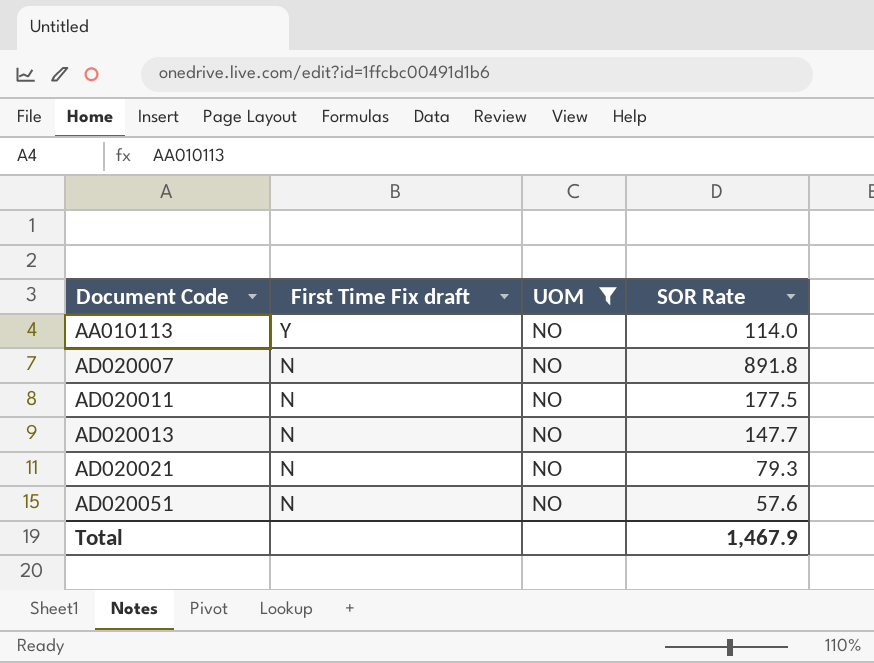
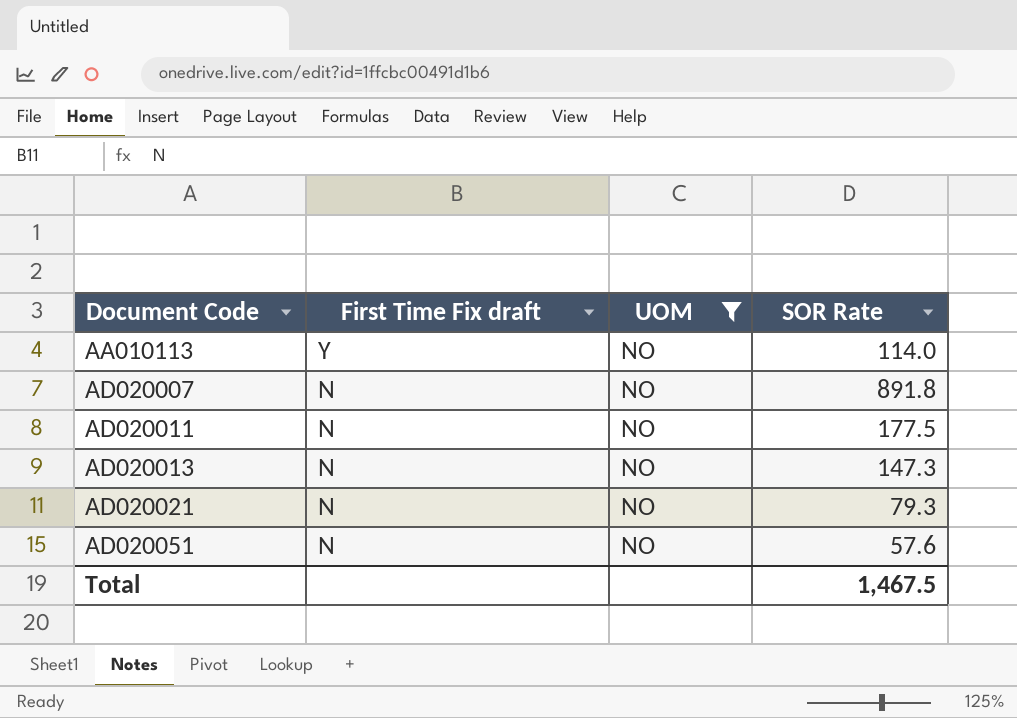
AD020013 | SOR Rate: 147.7 -> 147.3
Total | SOR Rate: 1,467.9 -> 1,467.5

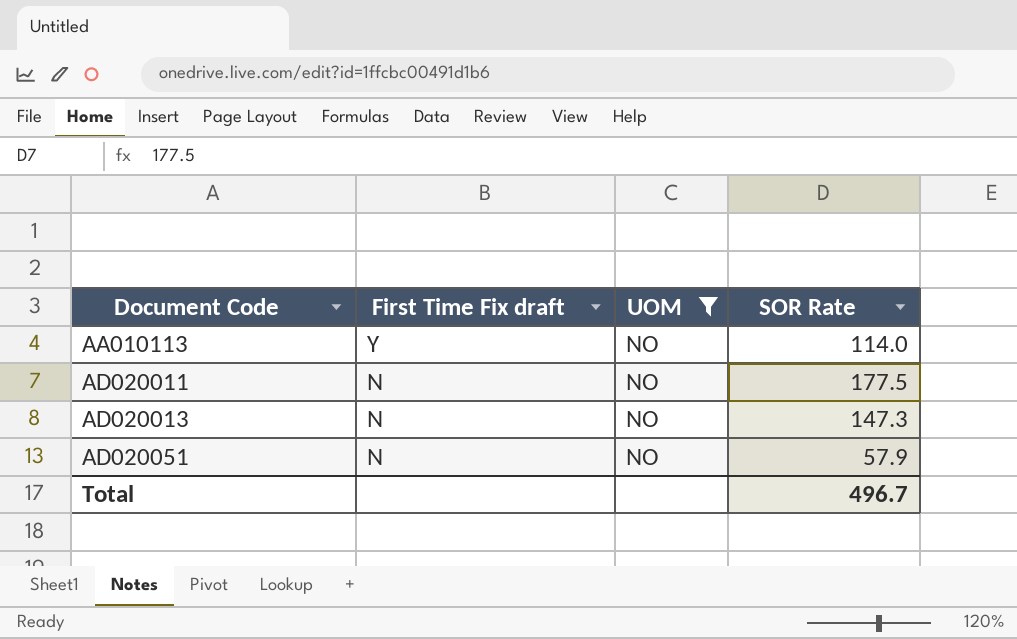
row AD020007: N | NO | 891.8 -> none
row AD020021: N | NO | 79.3 -> none
AD020051 | SOR Rate: 57.6 -> 57.9
Total | SOR Rate: 1,467.5 -> 496.7

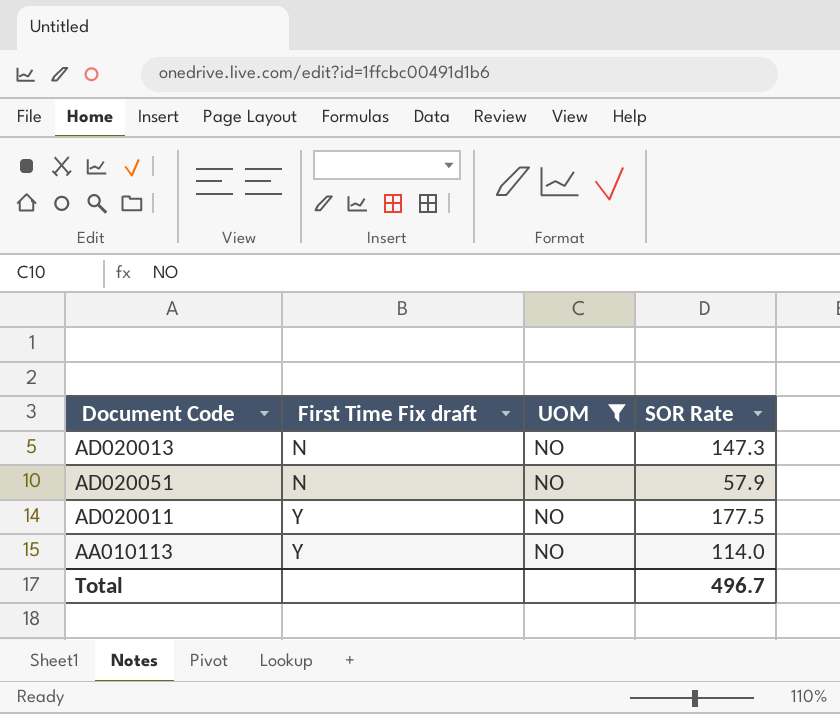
row order: Document Code ascending -> First Time Fix draft ascending
AD020011 | First Time Fix draft: N -> Y

